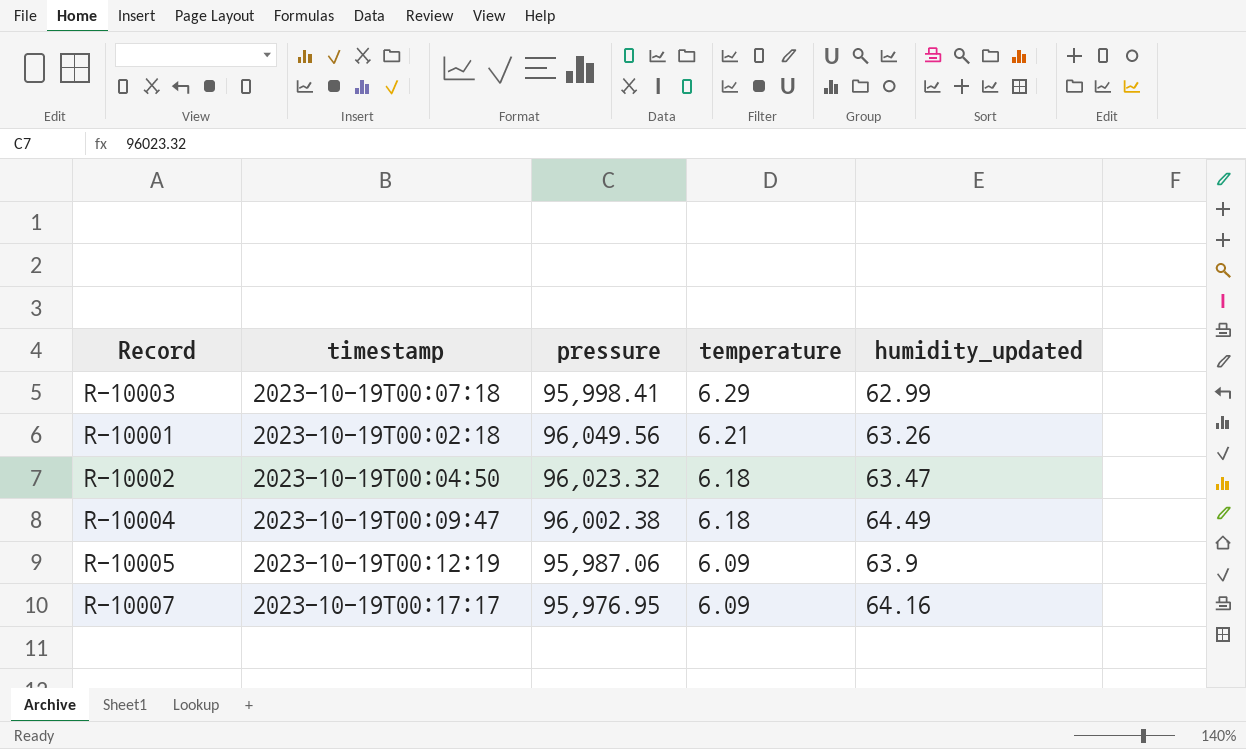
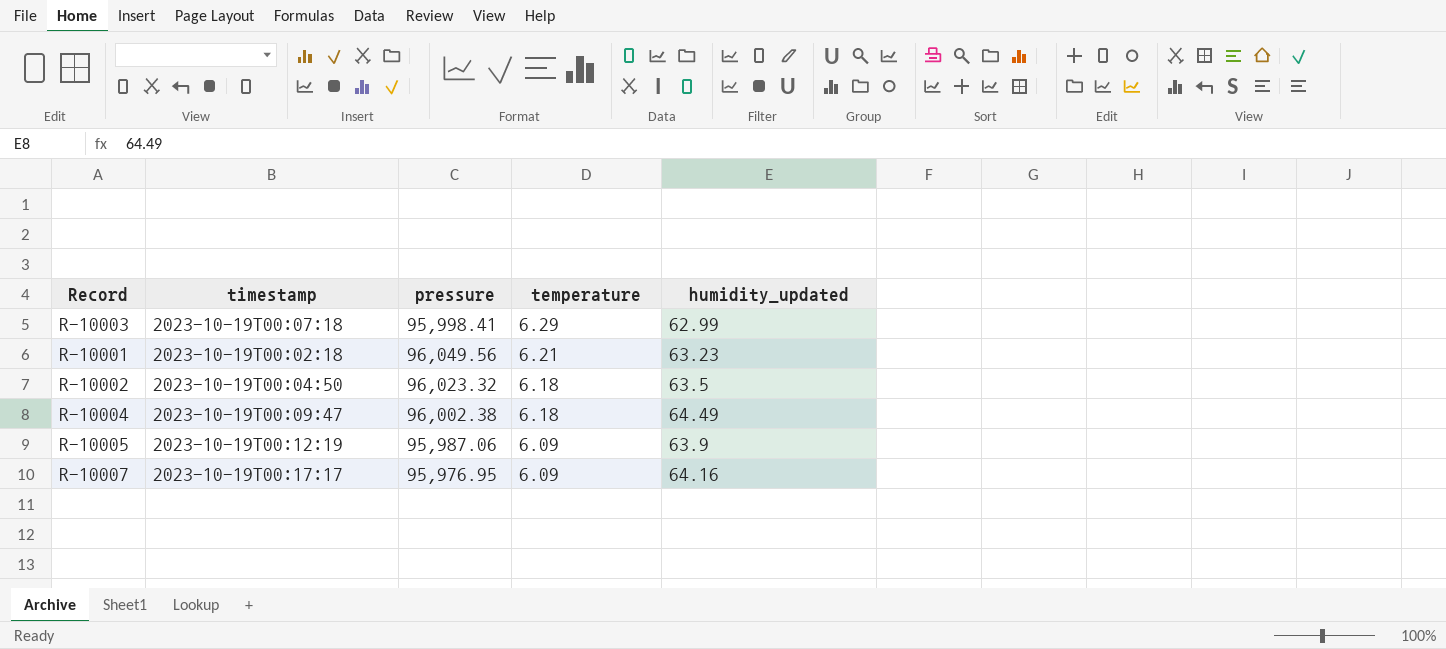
R-10001 | humidity_updated: 63.26 -> 63.23
R-10002 | humidity_updated: 63.47 -> 63.5

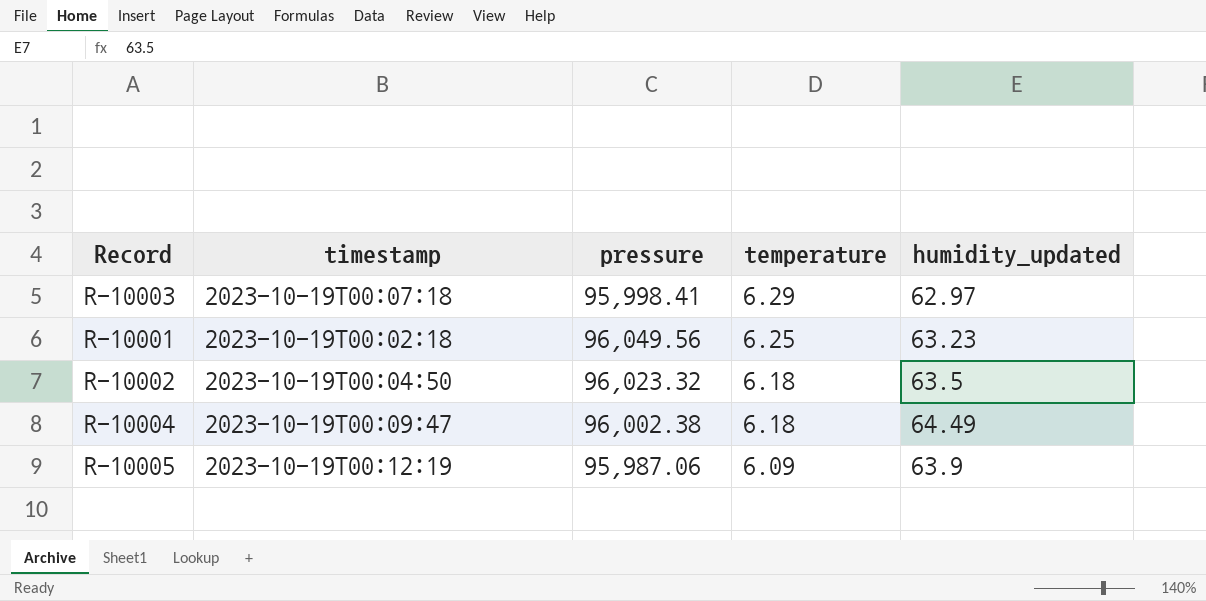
row R-10007: 2023-10-19T00:17:17 | 95,976.95 | 6.09 | 64.16 -> none
R-10003 | humidity_updated: 62.99 -> 62.97
R-10001 | temperature: 6.21 -> 6.25

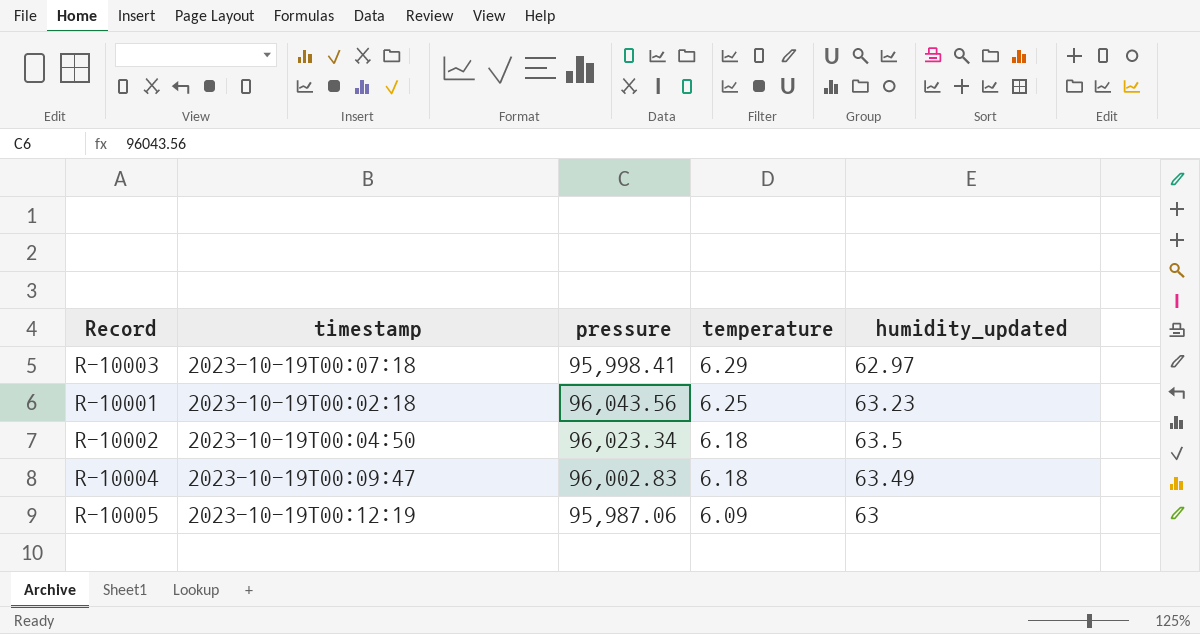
R-10001 | pressure: 96,049.56 -> 96,043.56
R-10002 | pressure: 96,023.32 -> 96,023.34
R-10004 | pressure: 96,002.38 -> 96,002.83
R-10004 | humidity_updated: 64.49 -> 63.49
R-10005 | humidity_updated: 63.9 -> 63

